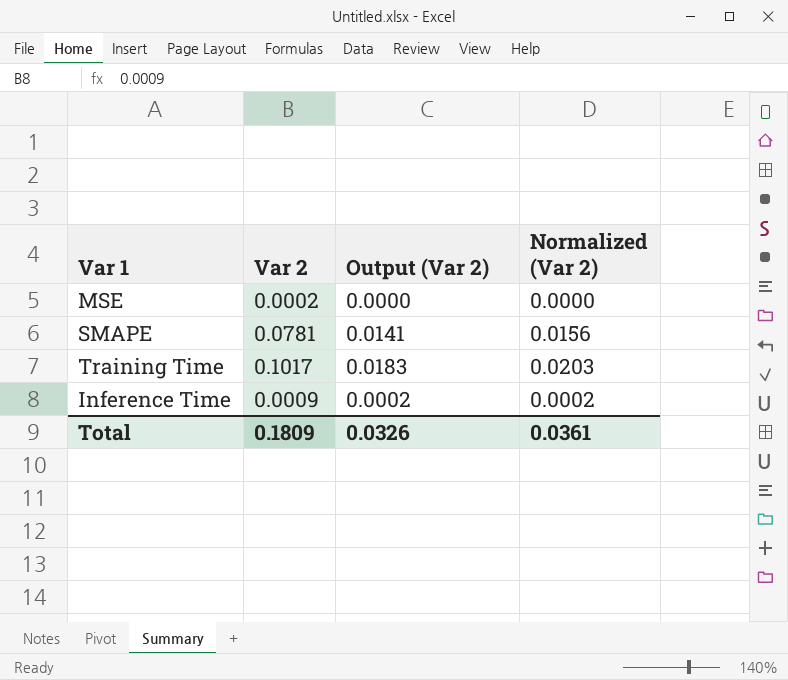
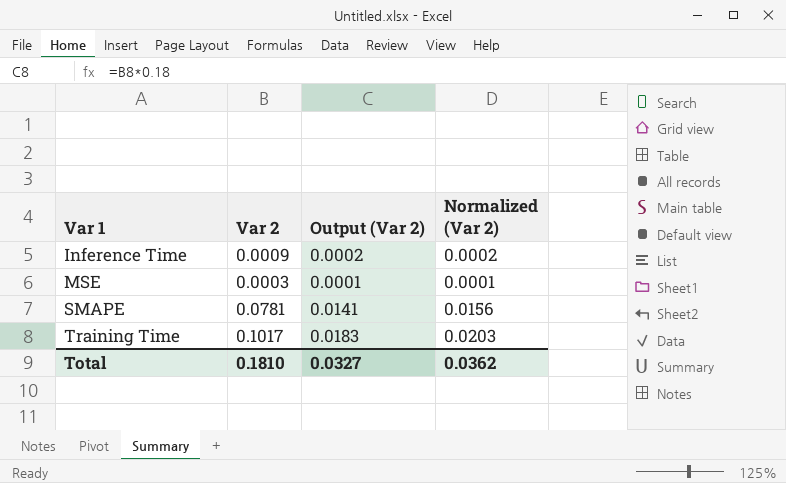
row order: none -> Var 1 ascending
MSE | Var 2: 0.0002 -> 0.0003
MSE | Output (Var 2): 0.0000 -> 0.0001
MSE | Normalized (Var 2): 0.0000 -> 0.0001
Total | Var 2: 0.1809 -> 0.1810
Total | Output (Var 2): 0.0326 -> 0.0327
Total | Normalized (Var 2): 0.0361 -> 0.0362

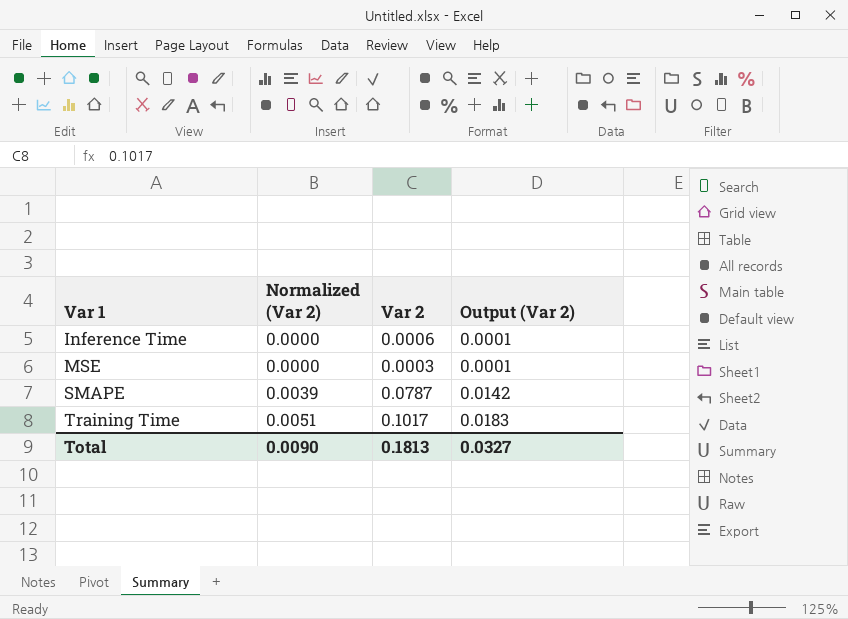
column Normalized (Var 2) | formula: [Var 2] * 0.2 -> [Var 2] * 0.05
column Normalized (Var 2) | position: 4 -> 2
Inference Time | Var 2: 0.0009 -> 0.0006
Inference Time | Output (Var 2): 0.0002 -> 0.0001
SMAPE | Var 2: 0.0781 -> 0.0787
SMAPE | Output (Var 2): 0.0141 -> 0.0142
Total | Normalized (Var 2): 0.0362 -> 0.0090
Total | Var 2: 0.1810 -> 0.1813

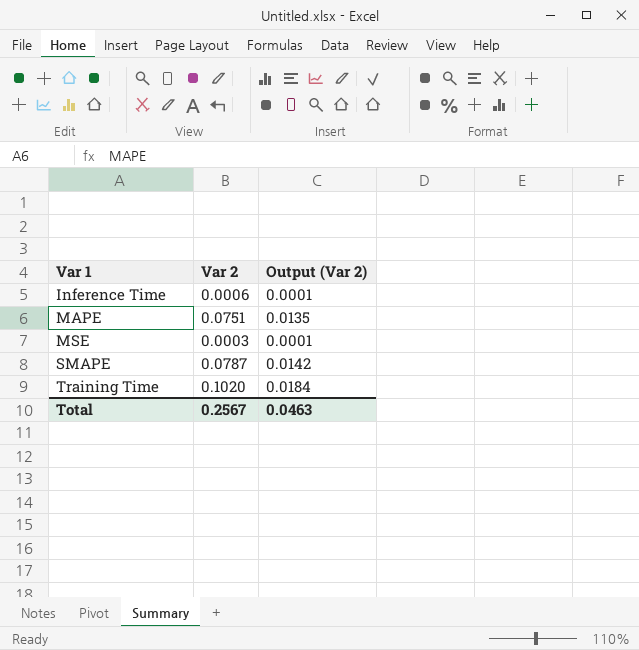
column Normalized (Var 2) | formula: [Var 2] * 0.05 -> none
row MAPE: none -> 0.0751 | 0.0135
Training Time | Var 2: 0.1017 -> 0.1020
Training Time | Output (Var 2): 0.0183 -> 0.0184
Total | Var 2: 0.1813 -> 0.2567
Total | Output (Var 2): 0.0327 -> 0.0463

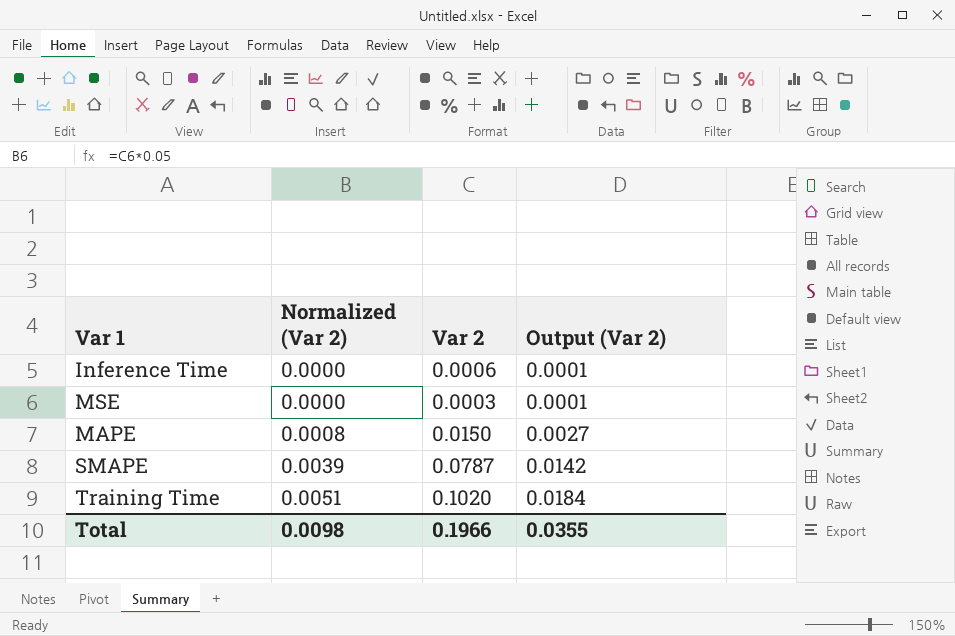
row order: Var 1 ascending -> Normalized (Var 2) ascending
column Normalized (Var 2) | formula: none -> [Var 2] * 0.05
MAPE | Var 2: 0.0751 -> 0.0150
MAPE | Output (Var 2): 0.0135 -> 0.0027
Total | Var 2: 0.2567 -> 0.1966
Total | Output (Var 2): 0.0463 -> 0.0355

